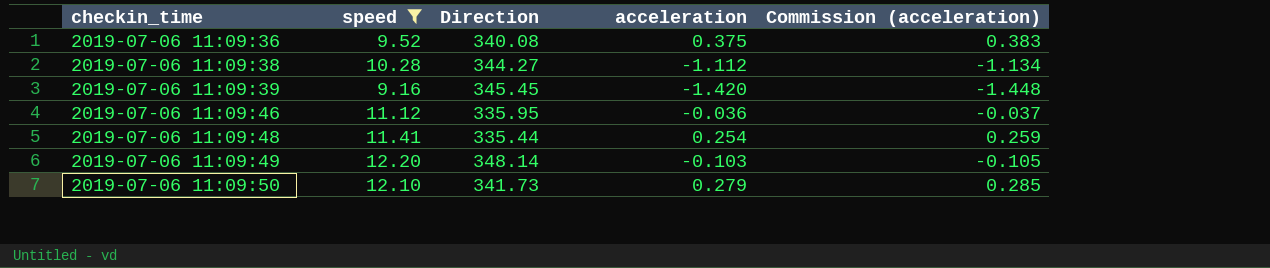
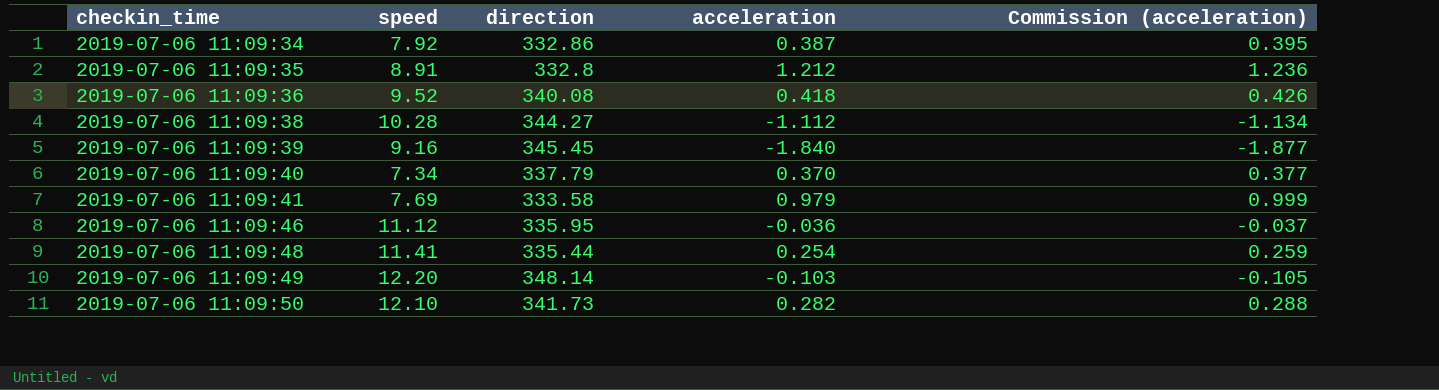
filter: speed >= 9.16 -> none
column name: Direction -> direction
2019-07-06 11:09:36 | acceleration: 0.375 -> 0.418
2019-07-06 11:09:36 | Commission (acceleration): 0.383 -> 0.426
2019-07-06 11:09:39 | acceleration: -1.420 -> -1.840
2019-07-06 11:09:39 | Commission (acceleration): -1.448 -> -1.877
2019-07-06 11:09:50 | acceleration: 0.279 -> 0.282
2019-07-06 11:09:50 | Commission (acceleration): 0.285 -> 0.288

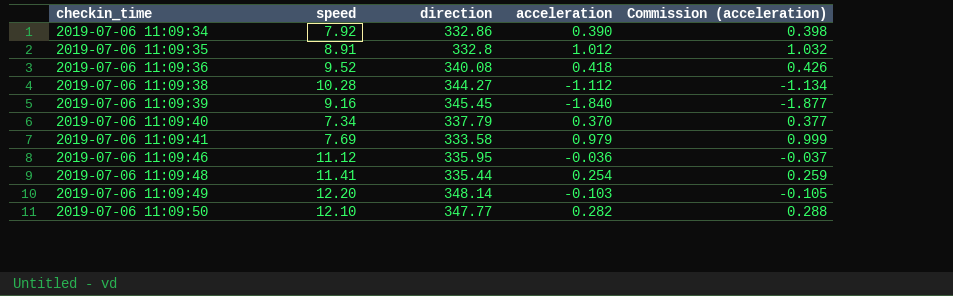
2019-07-06 11:09:34 | acceleration: 0.387 -> 0.390
2019-07-06 11:09:34 | Commission (acceleration): 0.395 -> 0.398
2019-07-06 11:09:35 | acceleration: 1.212 -> 1.012
2019-07-06 11:09:35 | Commission (acceleration): 1.236 -> 1.032
2019-07-06 11:09:50 | direction: 341.73 -> 347.77

